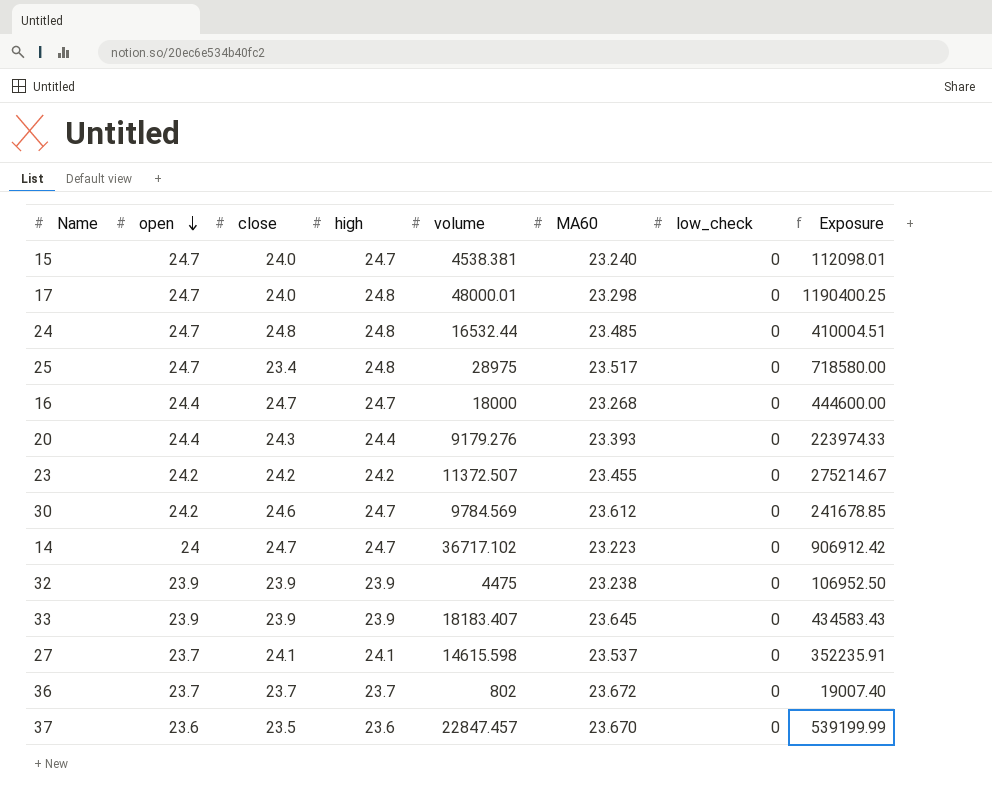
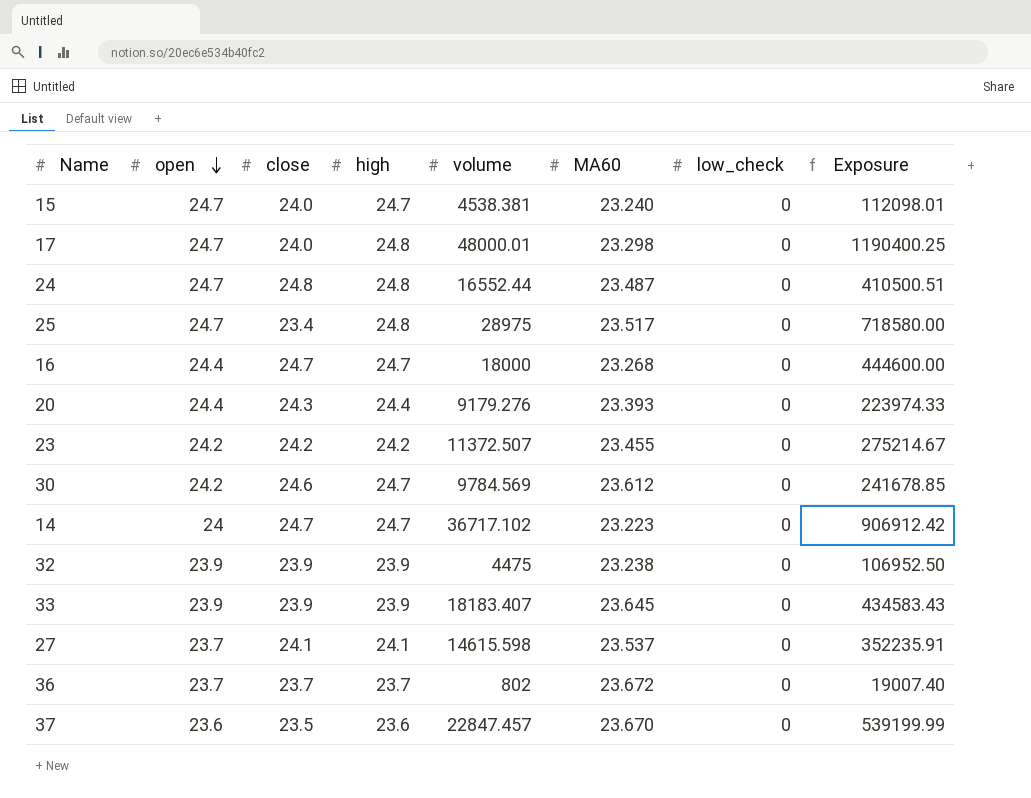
24 | volume: 16532.44 -> 16552.44
24 | MA60: 23.485 -> 23.487
24 | Exposure: 410004.51 -> 410500.51

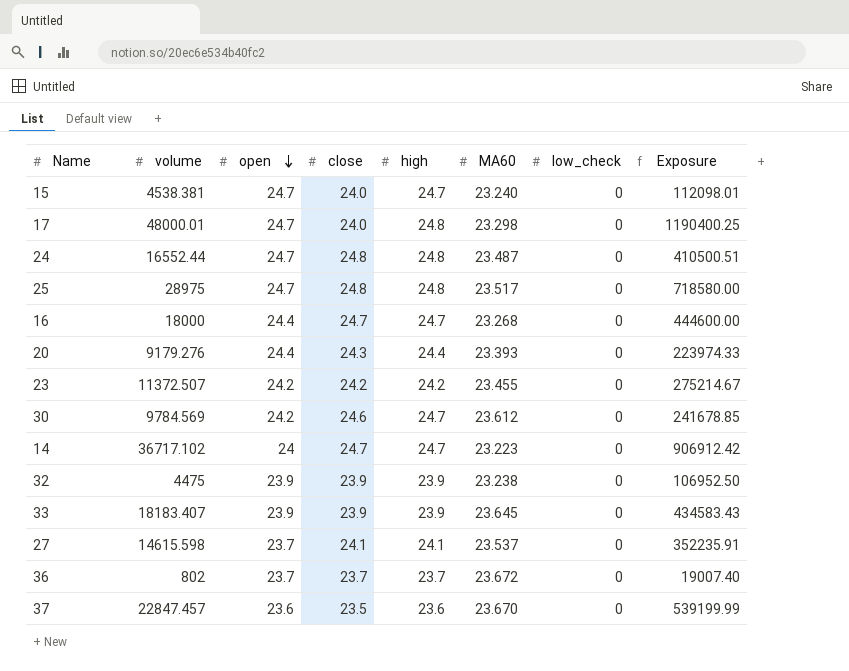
column volume | position: 5 -> 2
25 | close: 23.4 -> 24.8

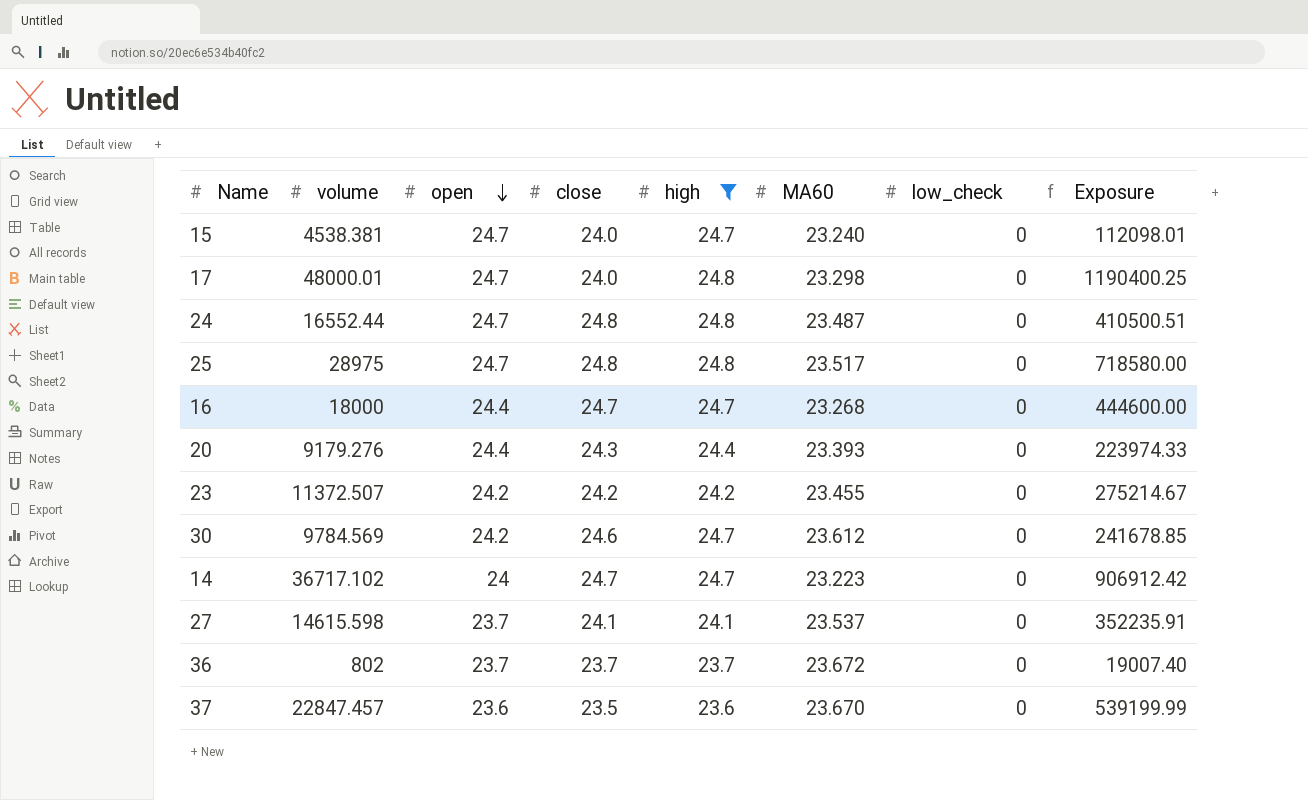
filter: none -> high != 23.9

